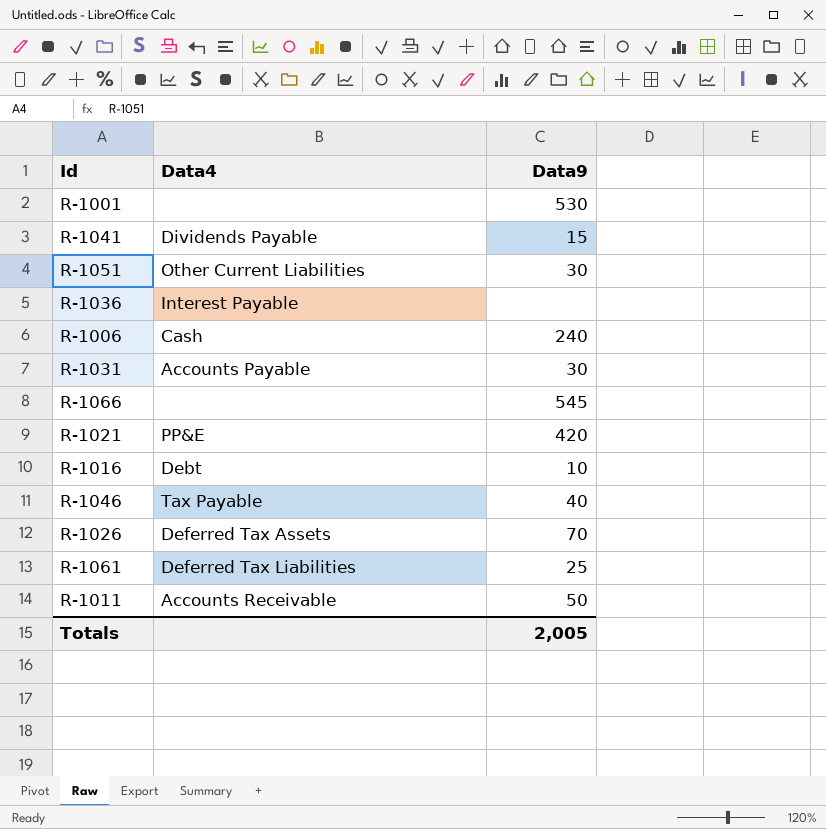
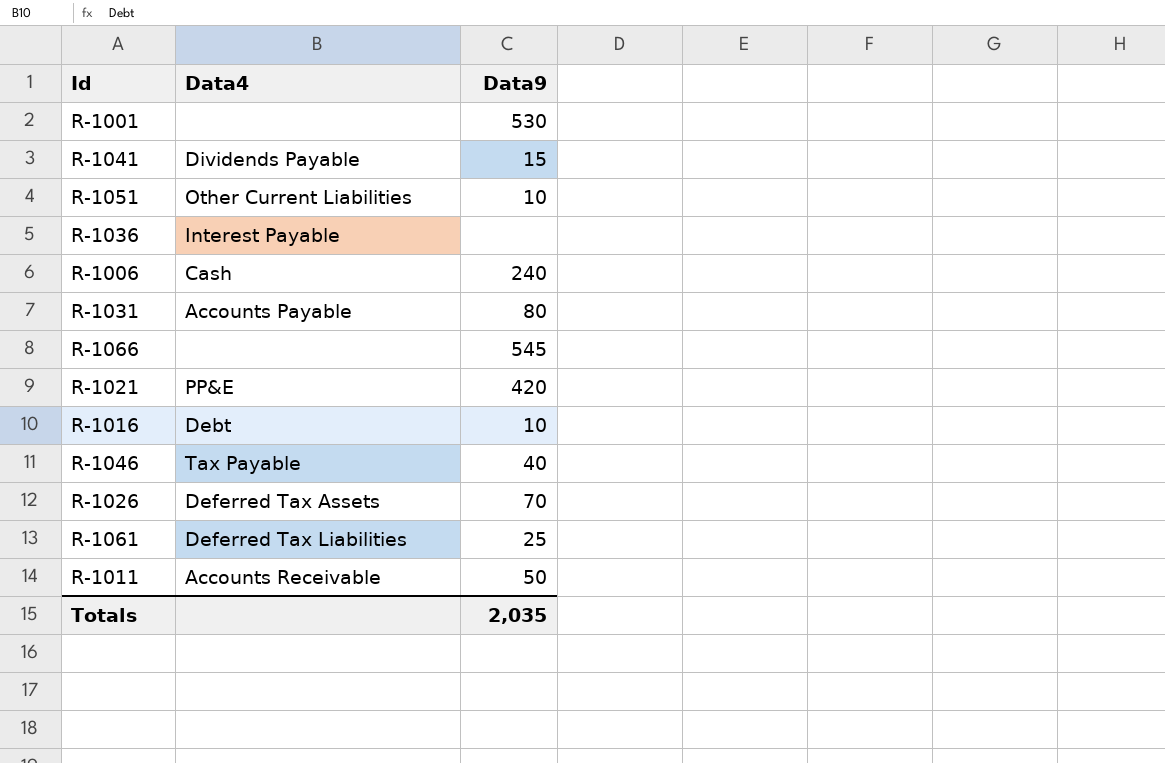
R-1051 | Data9: 30 -> 10
R-1031 | Data9: 30 -> 80
Totals | Data9: 2,005 -> 2,035

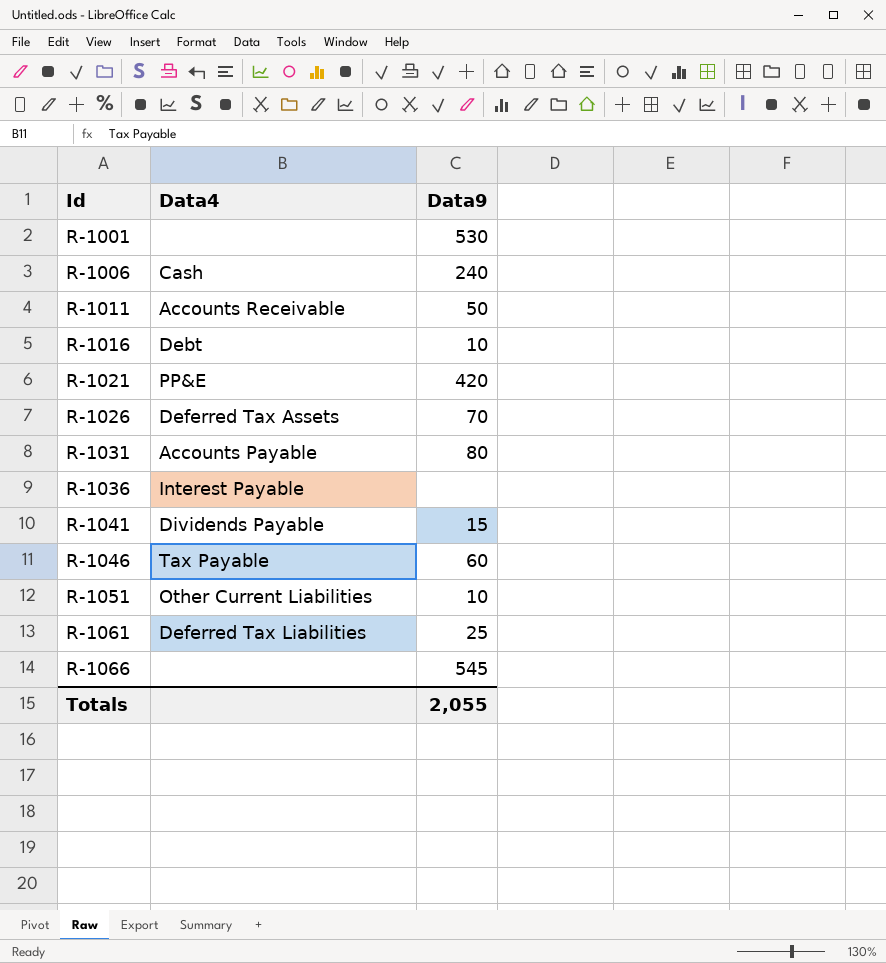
row order: none -> Id ascending
R-1046 | Data9: 40 -> 60
Totals | Data9: 2,035 -> 2,055

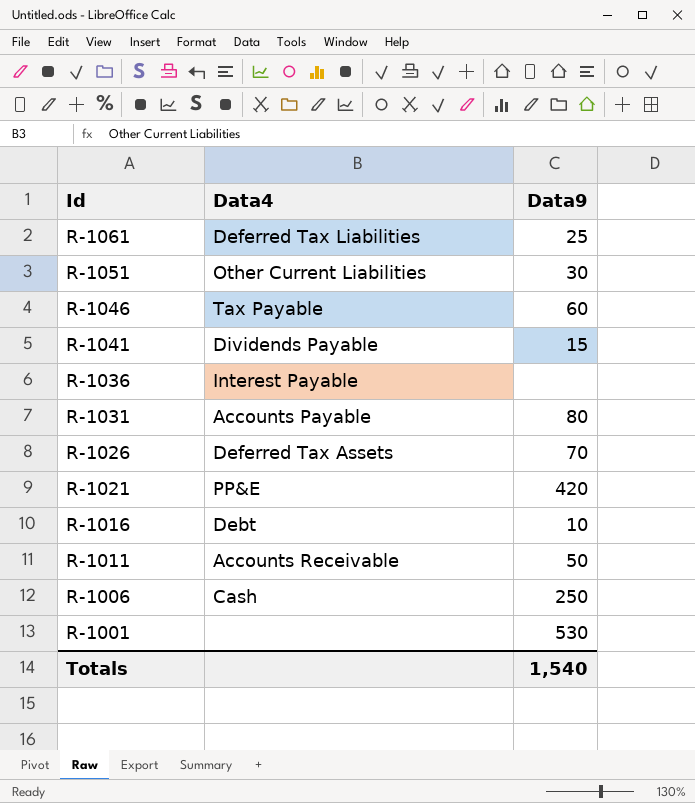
row order: Id ascending -> Id descending
row R-1066: none | 545 -> none
R-1051 | Data9: 10 -> 30
R-1006 | Data9: 240 -> 250
Totals | Data9: 2,055 -> 1,540

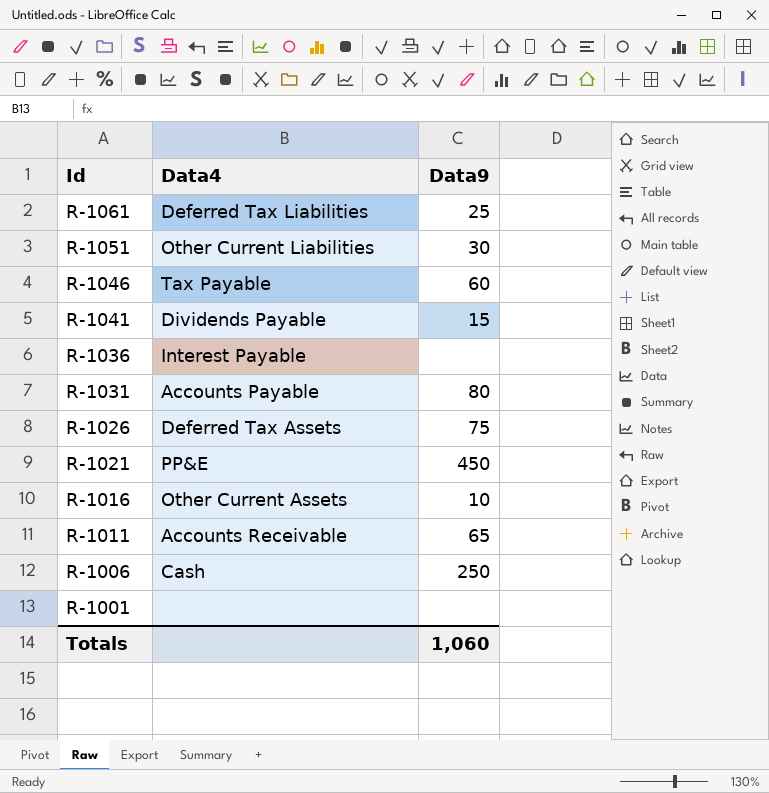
R-1026 | Data9: 70 -> 75
R-1021 | Data9: 420 -> 450
R-1016 | Data4: Debt -> Other Current Assets
R-1011 | Data9: 50 -> 65
R-1001 | Data9: 530 -> none
Totals | Data9: 1,540 -> 1,060

